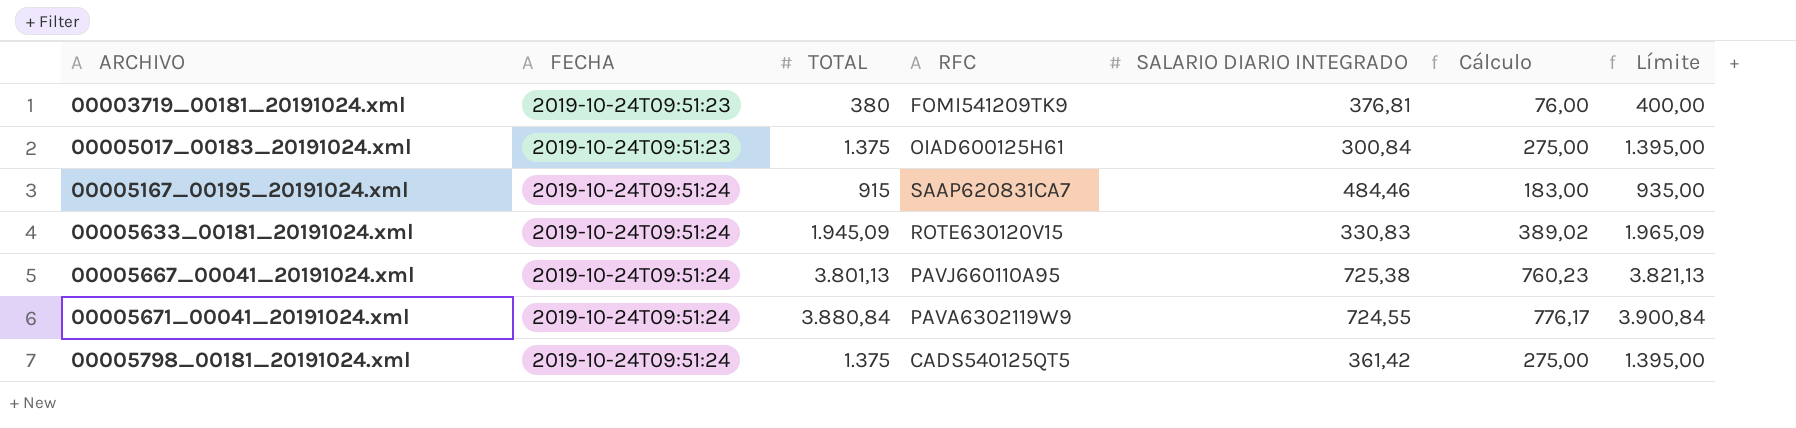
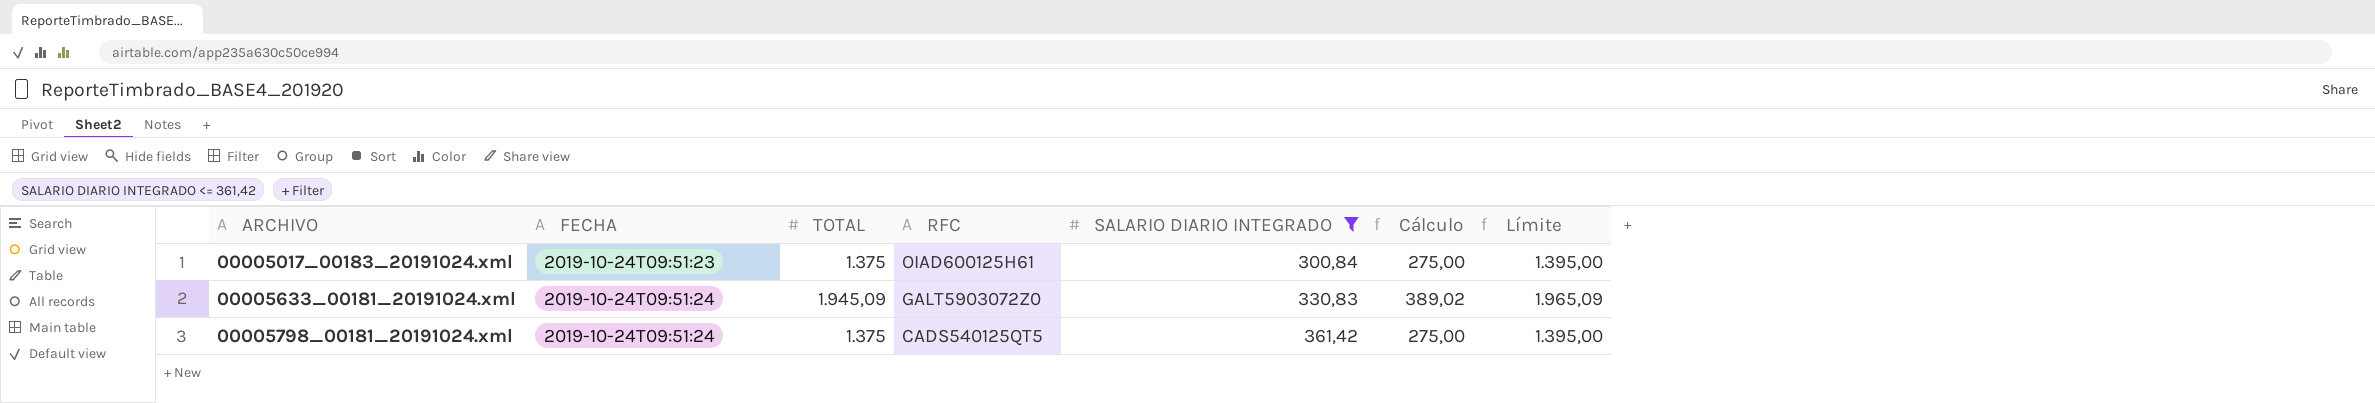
filter: none -> SALARIO DIARIO INTEGRADO <= 361,42
00005633_00181_20191024.xml | RFC: ROTE630120V15 -> GALT5903072Z0

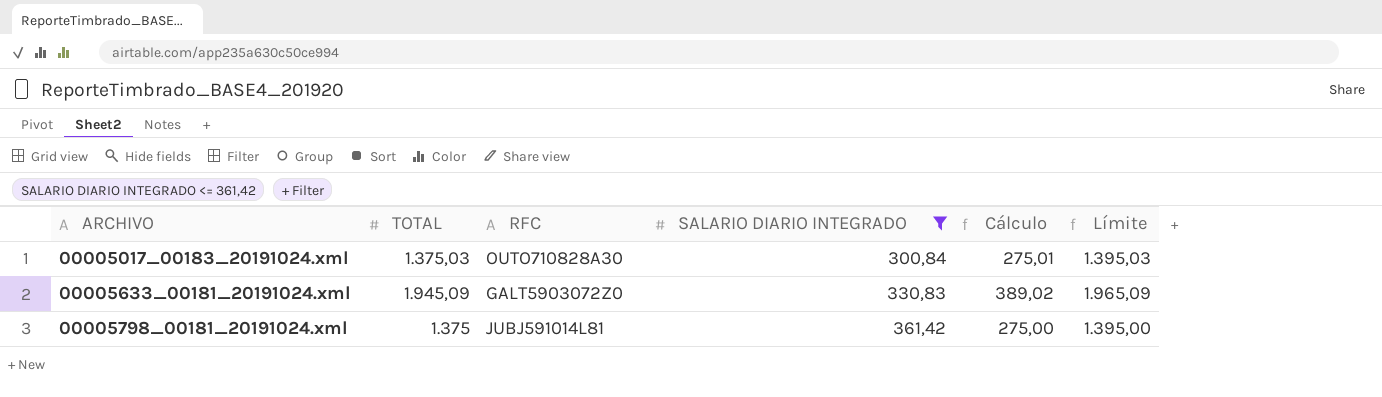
column FECHA | position: 2 -> none
00005017_00183_20191024.xml | TOTAL: 1.375 -> 1.375,03
00005017_00183_20191024.xml | RFC: OIAD600125H61 -> OUTO710828A30
00005017_00183_20191024.xml | Cálculo: 275,00 -> 275,01
00005017_00183_20191024.xml | Límite: 1.395,00 -> 1.395,03
00005798_00181_20191024.xml | RFC: CADS540125QT5 -> JUBJ591014L81

